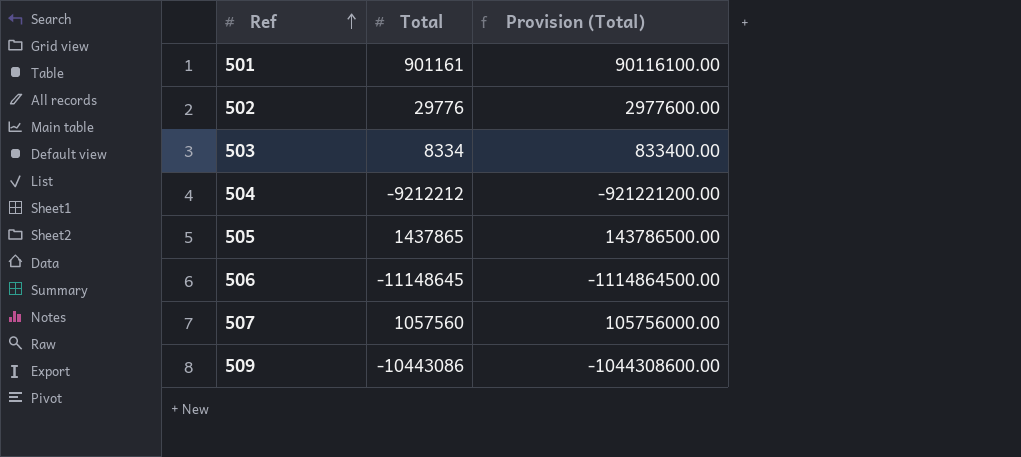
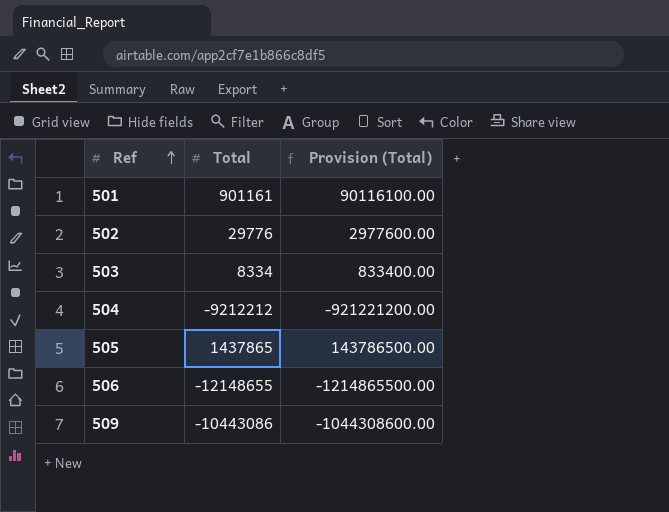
row 507: 1057560 | 105756000.00 -> none
506 | Total: -11148645 -> -12148655
506 | Provision (Total): -1114864500.00 -> -1214865500.00

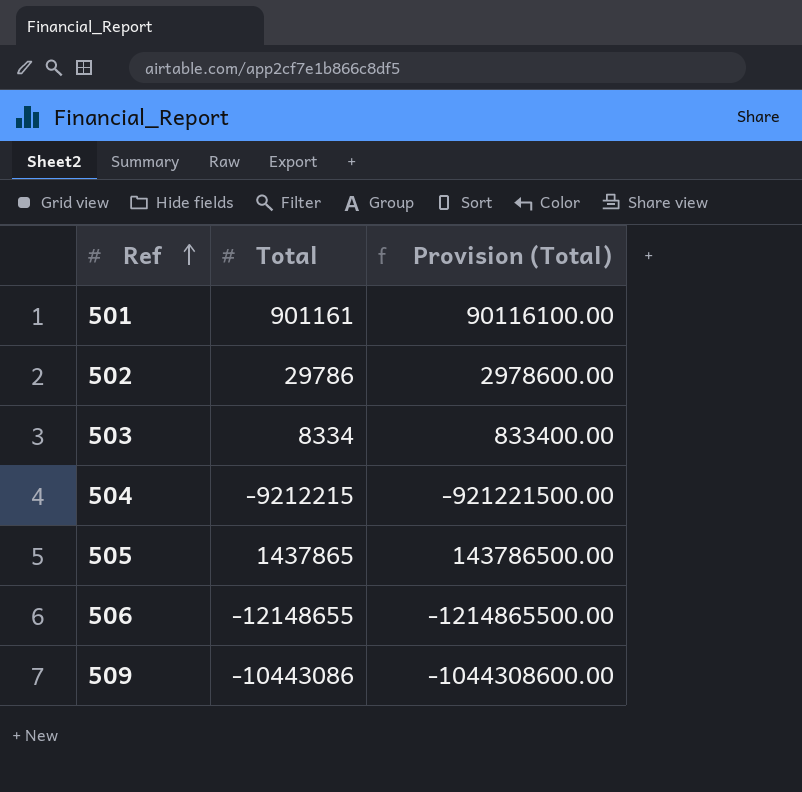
502 | Total: 29776 -> 29786
502 | Provision (Total): 2977600.00 -> 2978600.00
504 | Total: -9212212 -> -9212215
504 | Provision (Total): -921221200.00 -> -921221500.00

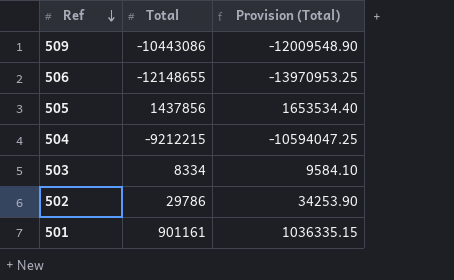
row order: Ref ascending -> Ref descending
column Provision (Total) | formula: [Total] * 100 -> [Total] * 1.15
505 | Total: 1437865 -> 1437856

